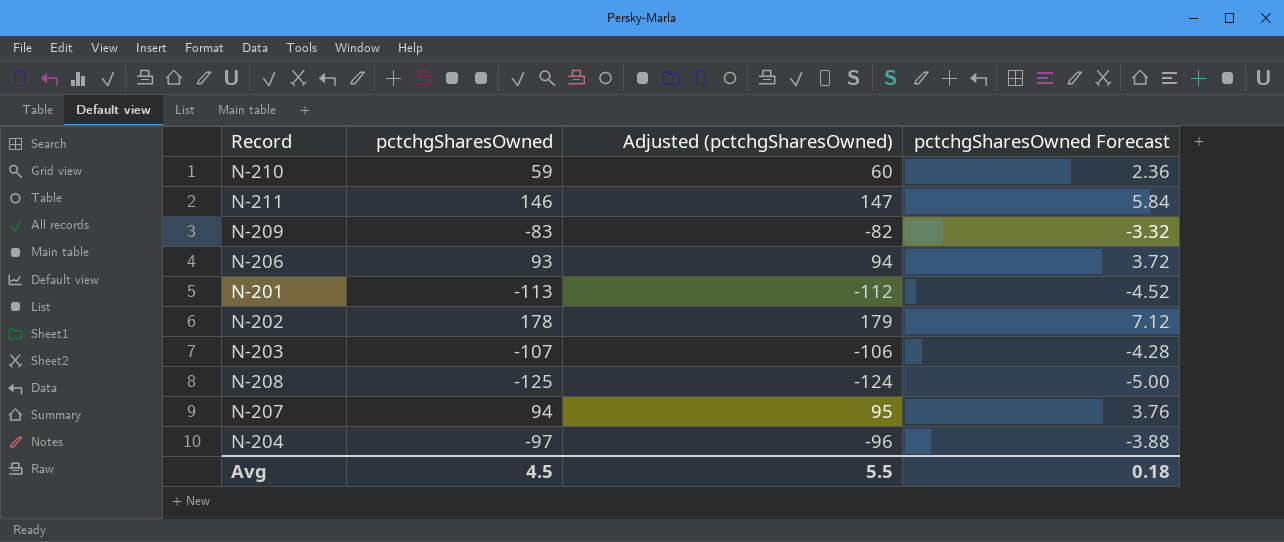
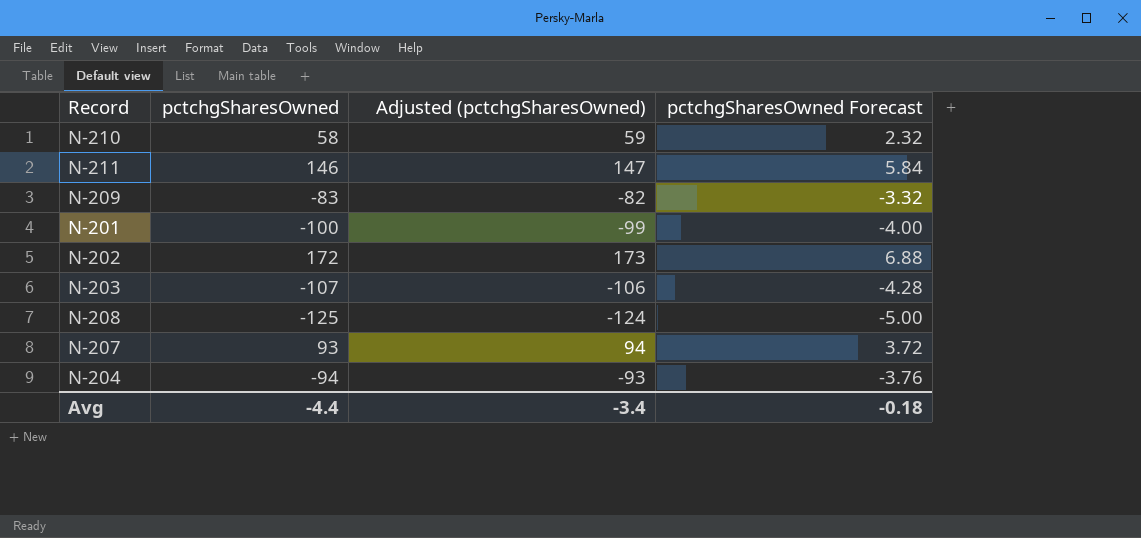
row N-206: 93 | 94 | 3.72 -> none
N-210 | pctchgSharesOwned: 59 -> 58
N-210 | Adjusted (pctchgSharesOwned): 60 -> 59
N-210 | pctchgSharesOwned Forecast: 2.36 -> 2.32
N-201 | pctchgSharesOwned: -113 -> -100
N-201 | Adjusted (pctchgSharesOwned): -112 -> -99
N-201 | pctchgSharesOwned Forecast: -4.52 -> -4.00
N-202 | pctchgSharesOwned: 178 -> 172
N-202 | Adjusted (pctchgSharesOwned): 179 -> 173
N-202 | pctchgSharesOwned Forecast: 7.12 -> 6.88
N-207 | pctchgSharesOwned: 94 -> 93
N-207 | Adjusted (pctchgSharesOwned): 95 -> 94
N-207 | pctchgSharesOwned Forecast: 3.76 -> 3.72
N-204 | pctchgSharesOwned: -97 -> -94
N-204 | Adjusted (pctchgSharesOwned): -96 -> -93
N-204 | pctchgSharesOwned Forecast: -3.88 -> -3.76
Avg | pctchgSharesOwned: 4.5 -> -4.4
Avg | Adjusted (pctchgSharesOwned): 5.5 -> -3.4
Avg | pctchgSharesOwned Forecast: 0.18 -> -0.18

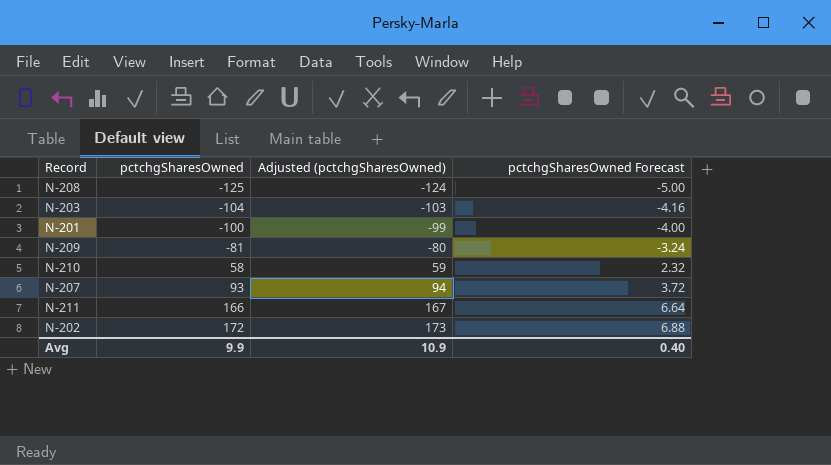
row order: none -> pctchgSharesOwned ascending
row N-204: -94 | -93 | -3.76 -> none
N-203 | pctchgSharesOwned: -107 -> -104
N-203 | Adjusted (pctchgSharesOwned): -106 -> -103
N-203 | pctchgSharesOwned Forecast: -4.28 -> -4.16
N-209 | pctchgSharesOwned: -83 -> -81
N-209 | Adjusted (pctchgSharesOwned): -82 -> -80
N-209 | pctchgSharesOwned Forecast: -3.32 -> -3.24
N-211 | pctchgSharesOwned: 146 -> 166
N-211 | Adjusted (pctchgSharesOwned): 147 -> 167
N-211 | pctchgSharesOwned Forecast: 5.84 -> 6.64
Avg | pctchgSharesOwned: -4.4 -> 9.9
Avg | Adjusted (pctchgSharesOwned): -3.4 -> 10.9
Avg | pctchgSharesOwned Forecast: -0.18 -> 0.40

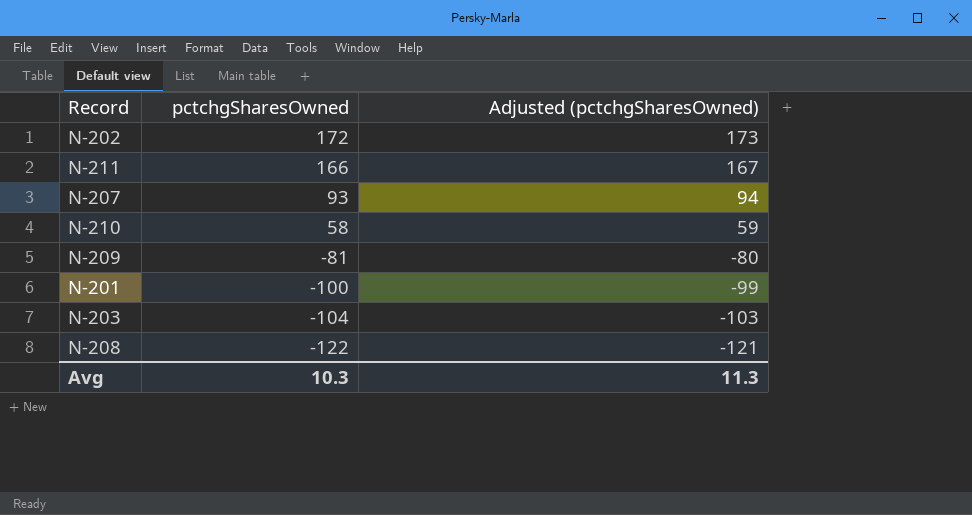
row order: pctchgSharesOwned ascending -> pctchgSharesOwned descending
column pctchgSharesOwned Forecast | formula: [pctchgSharesOwned] * 0.04 -> none
N-208 | pctchgSharesOwned: -125 -> -122
N-208 | Adjusted (pctchgSharesOwned): -124 -> -121
Avg | pctchgSharesOwned: 9.9 -> 10.3
Avg | Adjusted (pctchgSharesOwned): 10.9 -> 11.3

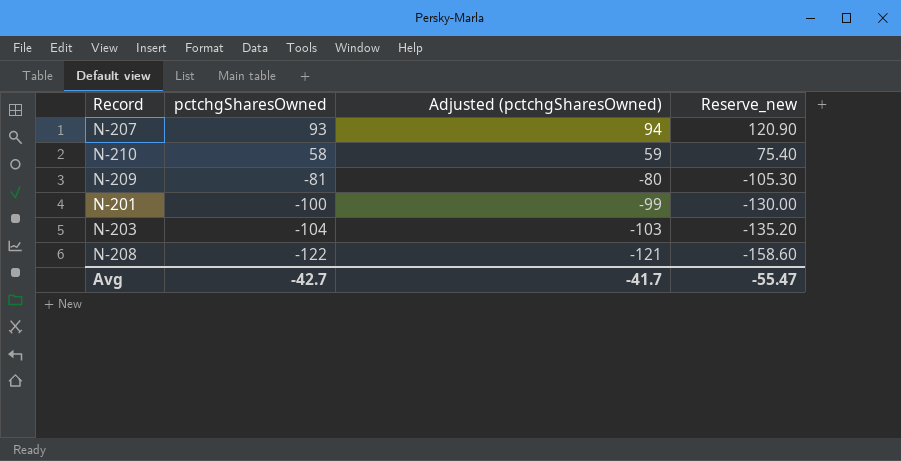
column Reserve_new | formula: none -> [pctchgSharesOwned] * 1.3
row N-202: 172 | 173 -> none
row N-211: 166 | 167 -> none
Avg | pctchgSharesOwned: 10.3 -> -42.7
Avg | Adjusted (pctchgSharesOwned): 11.3 -> -41.7

